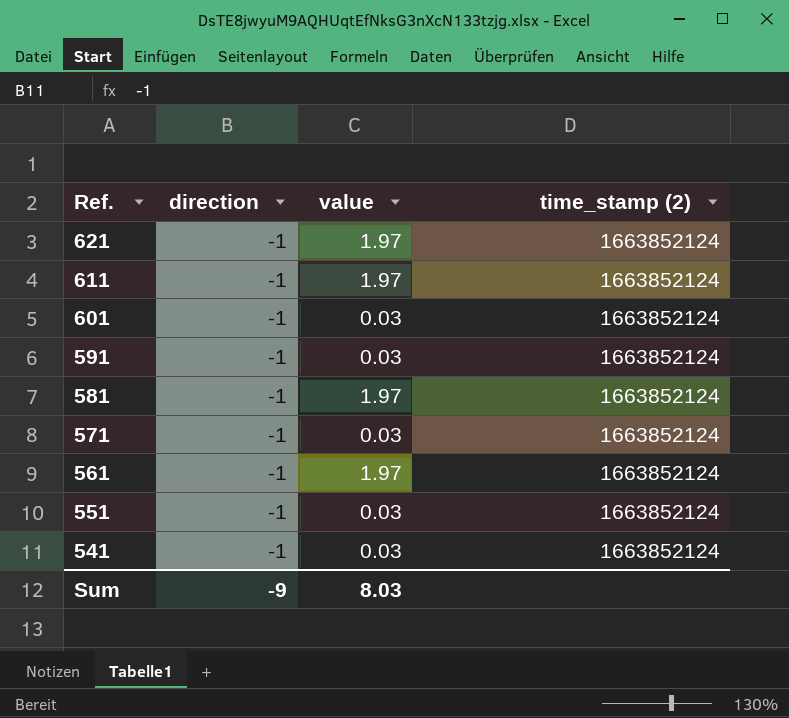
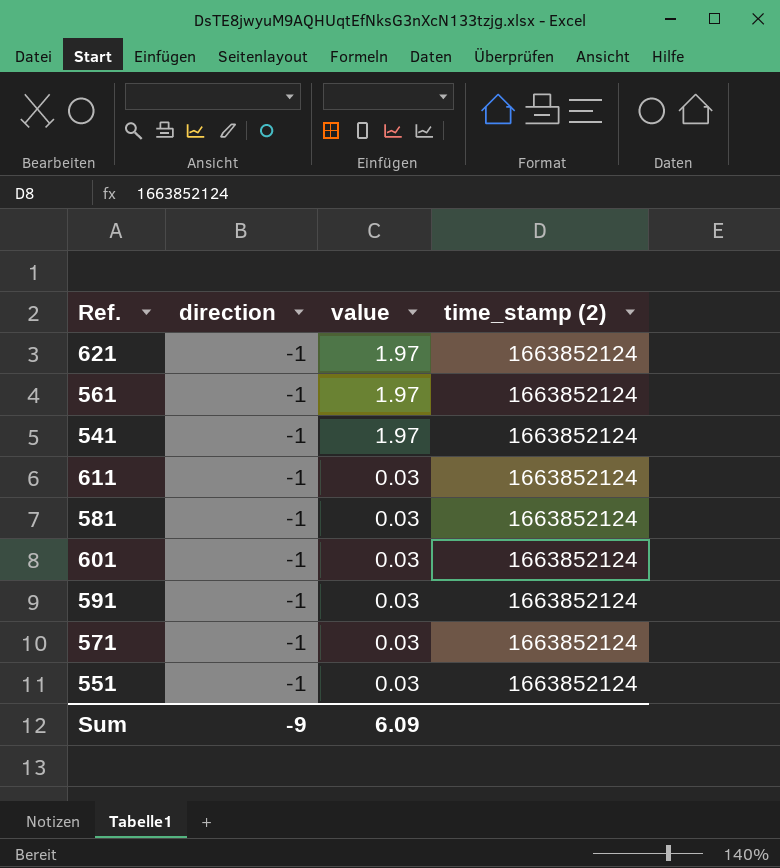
row order: Ref. descending -> value descending
541 | value: 0.03 -> 1.97
611 | value: 1.97 -> 0.03
581 | value: 1.97 -> 0.03
Sum | value: 8.03 -> 6.09

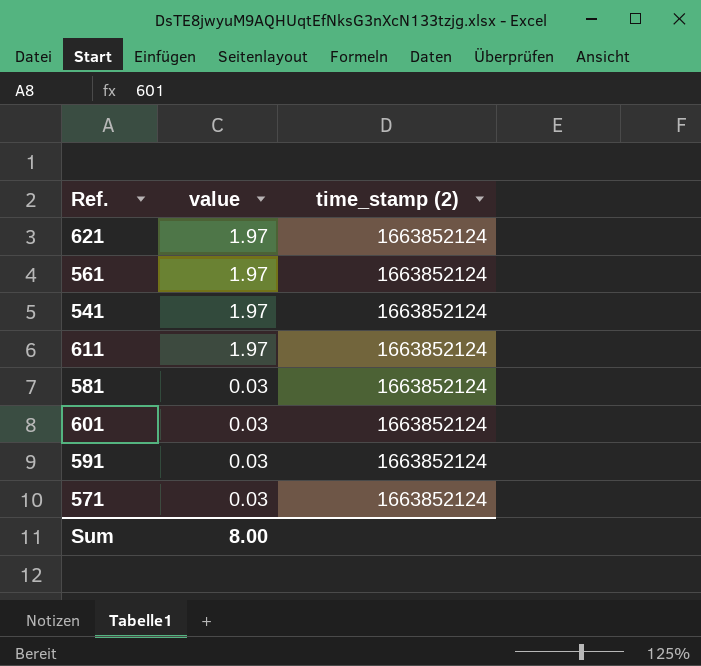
column direction | position: 2 -> none
row 551: -1 | 0.03 | 1663852124 -> none
611 | value: 0.03 -> 1.97
Sum | value: 6.09 -> 8.00

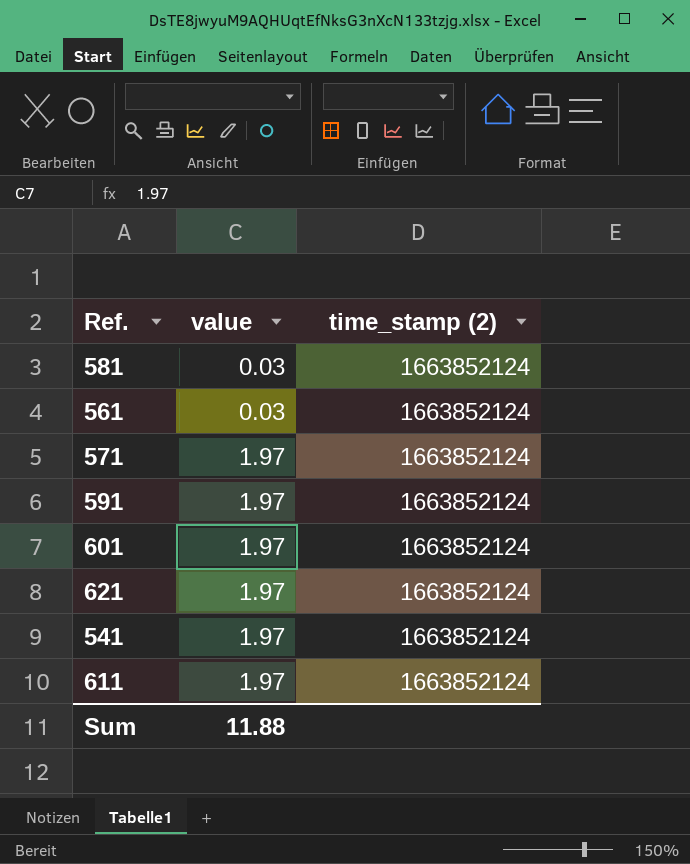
row order: value descending -> value ascending
561 | value: 1.97 -> 0.03
571 | value: 0.03 -> 1.97
591 | value: 0.03 -> 1.97
601 | value: 0.03 -> 1.97
Sum | value: 8.00 -> 11.88

